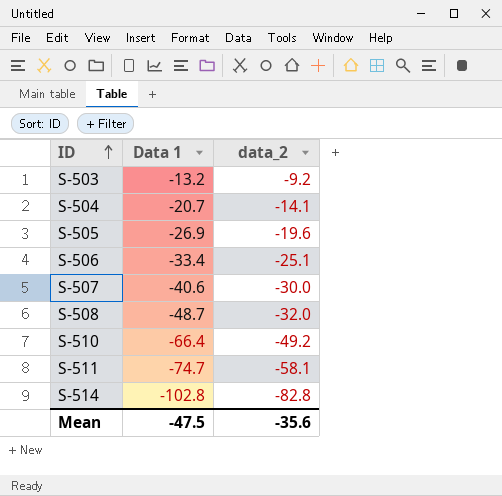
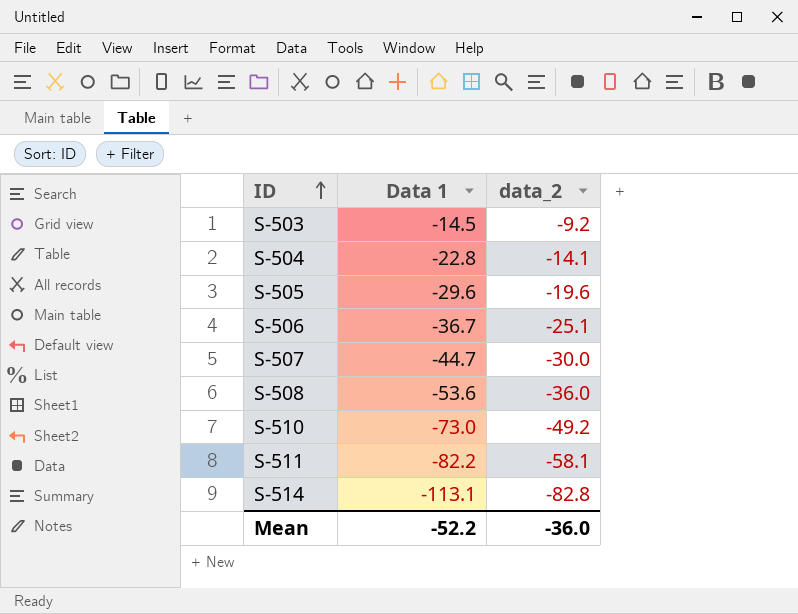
S-503 | Data 1: -13.2 -> -14.5
S-504 | Data 1: -20.7 -> -22.8
S-505 | Data 1: -26.9 -> -29.6
S-506 | Data 1: -33.4 -> -36.7
S-507 | Data 1: -40.6 -> -44.7
S-508 | Data 1: -48.7 -> -53.6
S-508 | data_2: -32.0 -> -36.0
S-510 | Data 1: -66.4 -> -73.0
S-511 | Data 1: -74.7 -> -82.2
S-514 | Data 1: -102.8 -> -113.1
Mean | Data 1: -47.5 -> -52.2
Mean | data_2: -35.6 -> -36.0

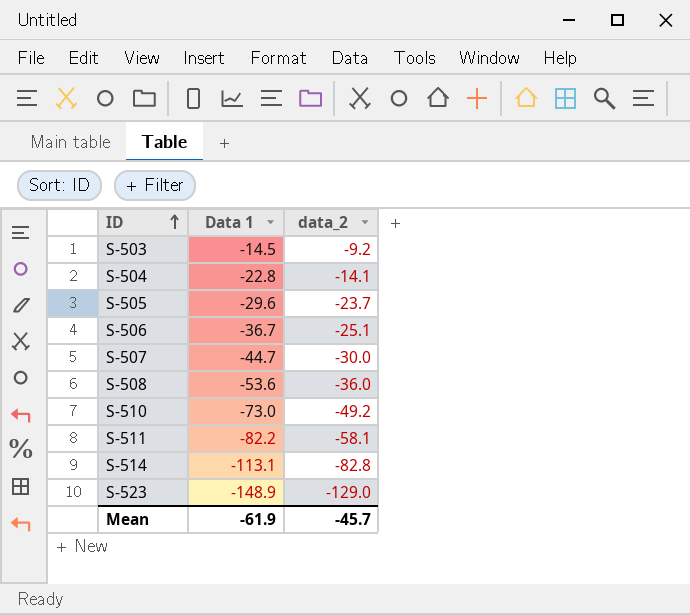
S-505 | data_2: -19.6 -> -23.7
row S-523: none -> -148.9 | -129.0
Mean | Data 1: -52.2 -> -61.9
Mean | data_2: -36.0 -> -45.7

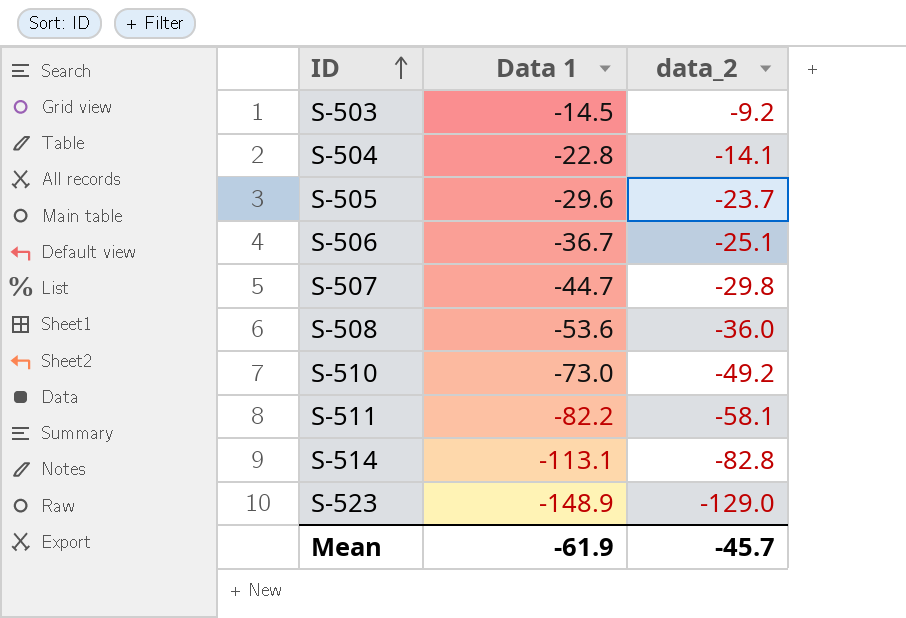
S-507 | data_2: -30.0 -> -29.8

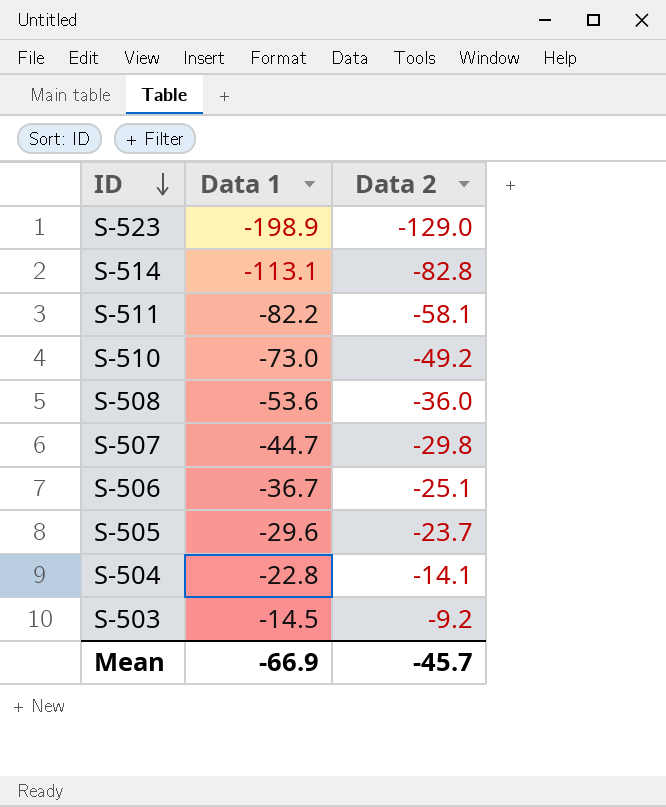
row order: ID ascending -> ID descending
column name: data_2 -> Data 2
S-523 | Data 1: -148.9 -> -198.9
Mean | Data 1: -61.9 -> -66.9

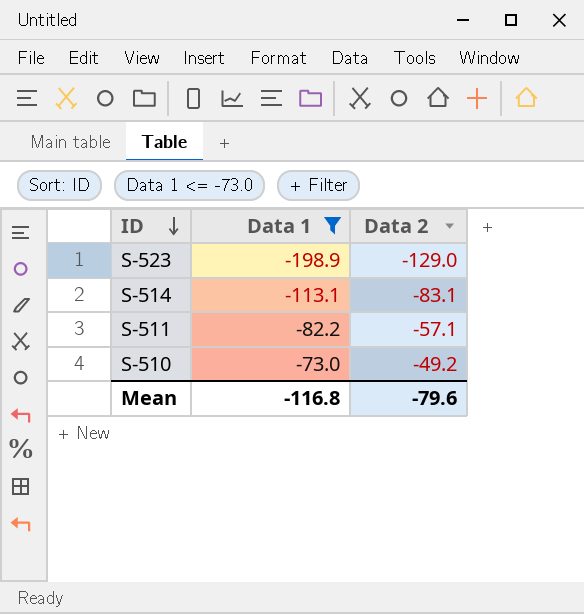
filter: none -> Data 1 <= -73.0
S-514 | Data 2: -82.8 -> -83.1
S-511 | Data 2: -58.1 -> -57.1
Mean | Data 1: -66.9 -> -116.8
Mean | Data 2: -45.7 -> -79.6

